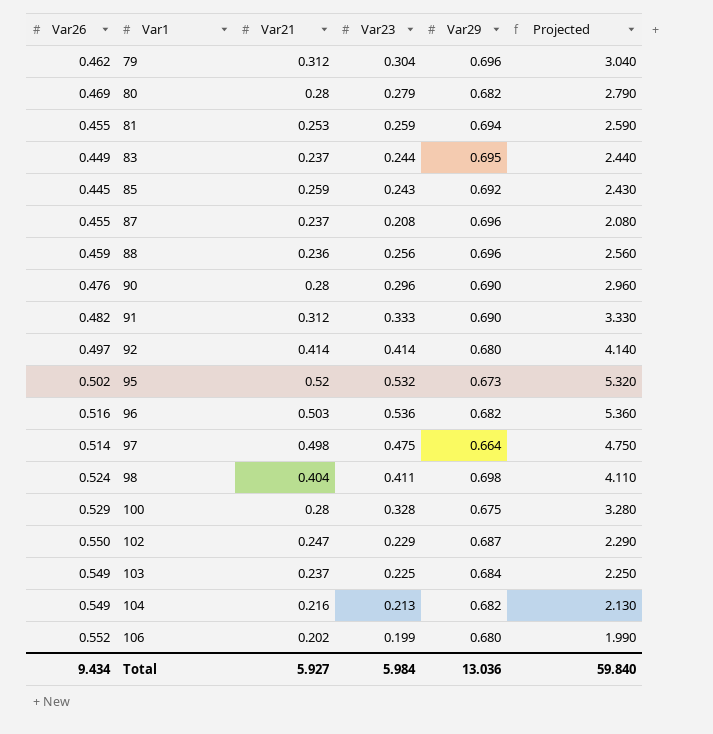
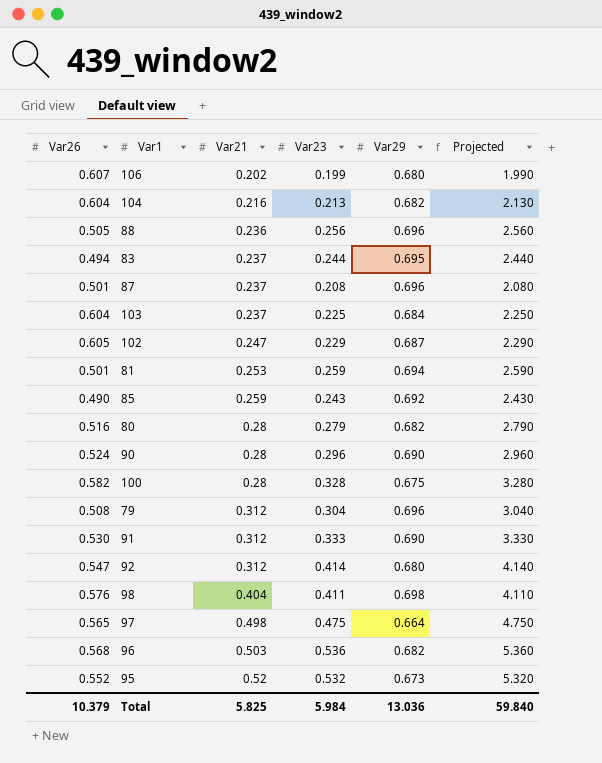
row order: Var1 ascending -> Var21 ascending
106 | Var26: 0.552 -> 0.607
104 | Var26: 0.549 -> 0.604
88 | Var26: 0.459 -> 0.505
83 | Var26: 0.449 -> 0.494
87 | Var26: 0.455 -> 0.501
103 | Var26: 0.549 -> 0.604
102 | Var26: 0.550 -> 0.605
81 | Var26: 0.455 -> 0.501
85 | Var26: 0.445 -> 0.490
80 | Var26: 0.469 -> 0.516
90 | Var26: 0.476 -> 0.524
100 | Var26: 0.529 -> 0.582
79 | Var26: 0.462 -> 0.508
91 | Var26: 0.482 -> 0.530
92 | Var26: 0.497 -> 0.547
92 | Var21: 0.414 -> 0.312
98 | Var26: 0.524 -> 0.576
97 | Var26: 0.514 -> 0.565
96 | Var26: 0.516 -> 0.568
95 | Var26: 0.502 -> 0.552
Total | Var26: 9.434 -> 10.379
Total | Var21: 5.927 -> 5.825

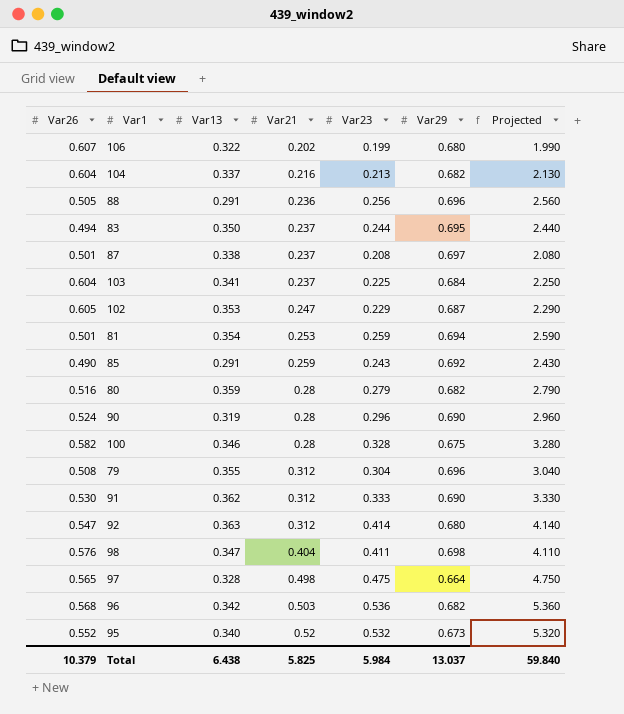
column Var13 | position: none -> 3
87 | Var29: 0.696 -> 0.697
Total | Var29: 13.036 -> 13.037

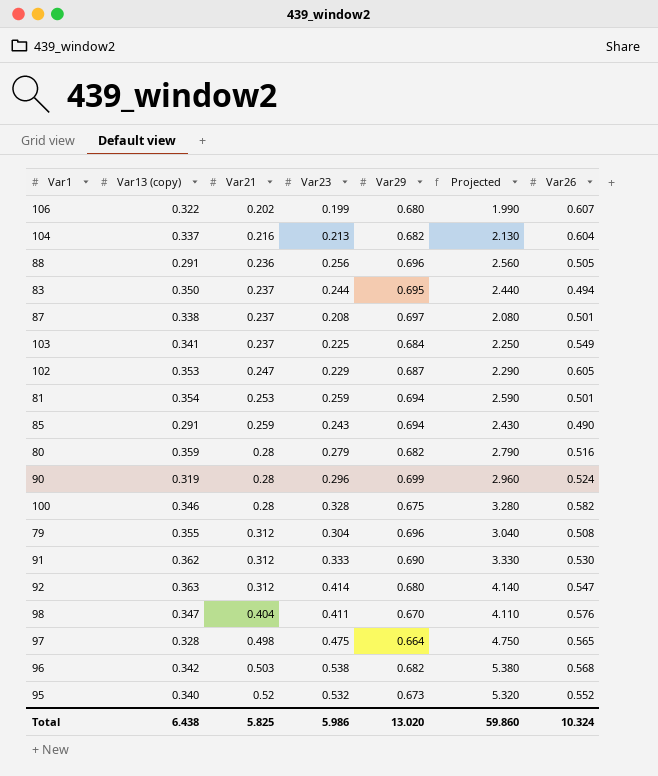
column name: Var13 -> Var13 (copy)
column Var26 | position: 1 -> 7
103 | Var26: 0.604 -> 0.549
85 | Var29: 0.692 -> 0.694
90 | Var29: 0.690 -> 0.699
98 | Var29: 0.698 -> 0.670
96 | Var23: 0.536 -> 0.538
96 | Projected: 5.360 -> 5.380
Total | Var23: 5.984 -> 5.986
Total | Var29: 13.037 -> 13.020
Total | Projected: 59.840 -> 59.860
Total | Var26: 10.379 -> 10.324

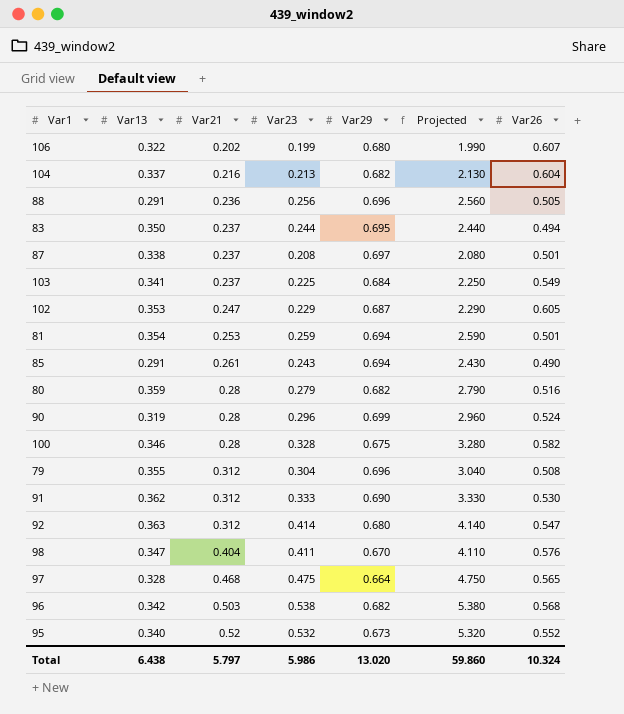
column name: Var13 (copy) -> Var13
85 | Var21: 0.259 -> 0.261
97 | Var21: 0.498 -> 0.468
Total | Var21: 5.825 -> 5.797

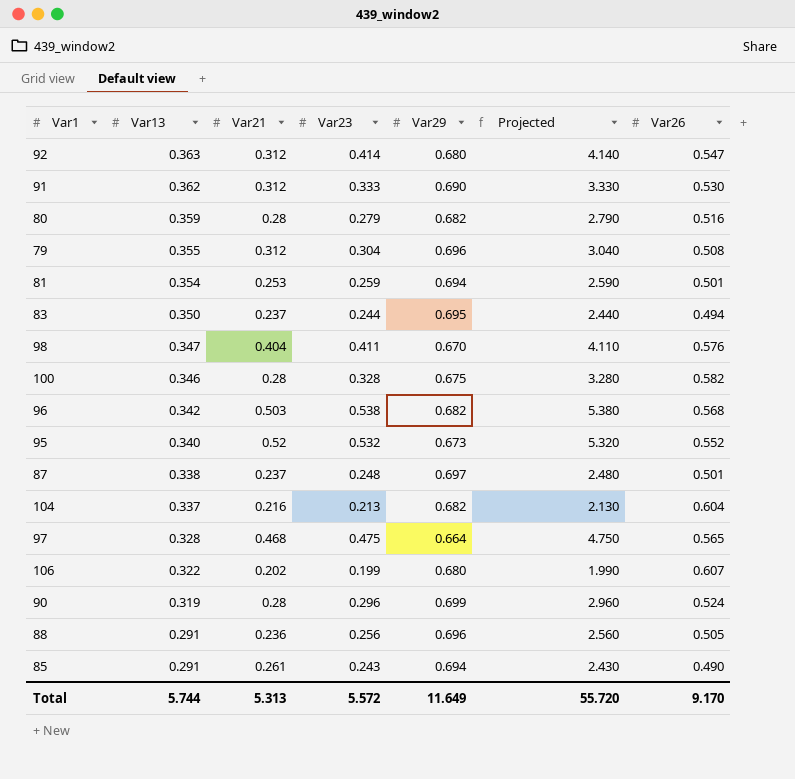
row order: Var21 ascending -> Var13 descending
row 103: 0.341 | 0.237 | 0.225 | 0.684 | 2.250 | 0.549 -> none
row 102: 0.353 | 0.247 | 0.229 | 0.687 | 2.290 | 0.605 -> none
87 | Var23: 0.208 -> 0.248
87 | Projected: 2.080 -> 2.480
Total | Var13: 6.438 -> 5.744
Total | Var21: 5.797 -> 5.313
Total | Var23: 5.986 -> 5.572
Total | Var29: 13.020 -> 11.649
Total | Projected: 59.860 -> 55.720
Total | Var26: 10.324 -> 9.170

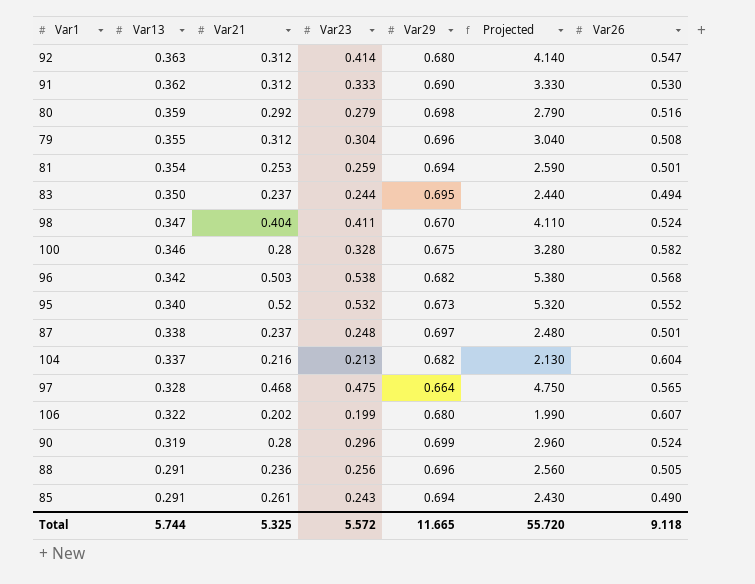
80 | Var21: 0.28 -> 0.292
80 | Var29: 0.682 -> 0.698
98 | Var26: 0.576 -> 0.524
Total | Var21: 5.313 -> 5.325
Total | Var29: 11.649 -> 11.665
Total | Var26: 9.170 -> 9.118

